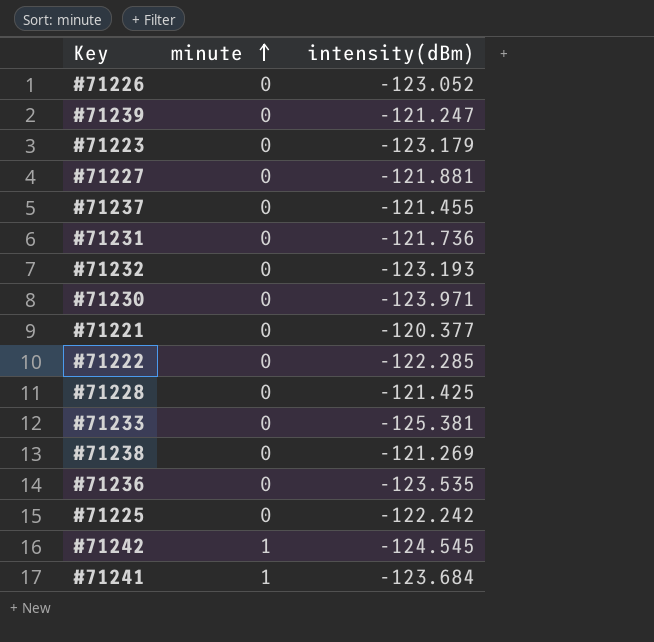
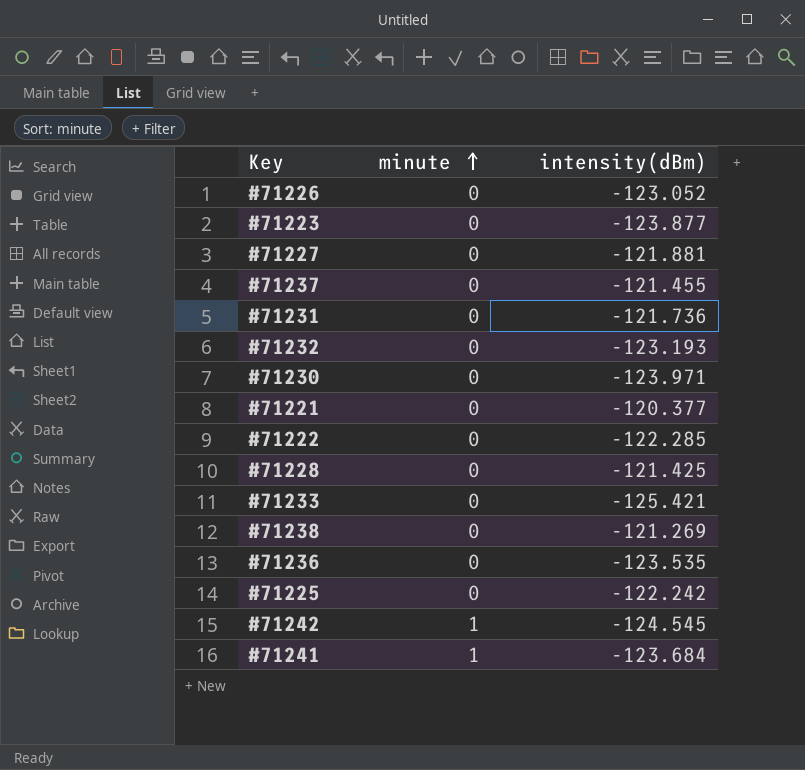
row #71239: 0 | -121.247 -> none
#71223 | intensity(dBm): -123.179 -> -123.877
#71233 | intensity(dBm): -125.381 -> -125.421

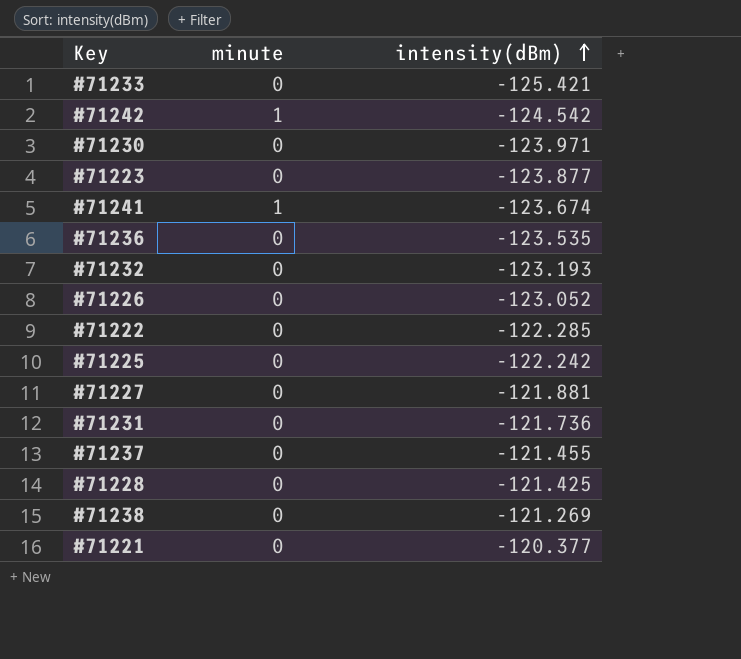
row order: minute ascending -> intensity(dBm) ascending
#71242 | intensity(dBm): -124.545 -> -124.542
#71241 | intensity(dBm): -123.684 -> -123.674

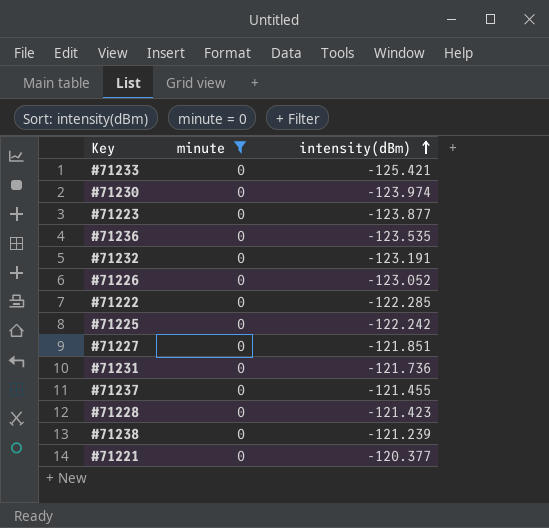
filter: none -> minute = 0
#71230 | intensity(dBm): -123.971 -> -123.974
#71232 | intensity(dBm): -123.193 -> -123.191
#71227 | intensity(dBm): -121.881 -> -121.851
#71228 | intensity(dBm): -121.425 -> -121.423
#71238 | intensity(dBm): -121.269 -> -121.239

